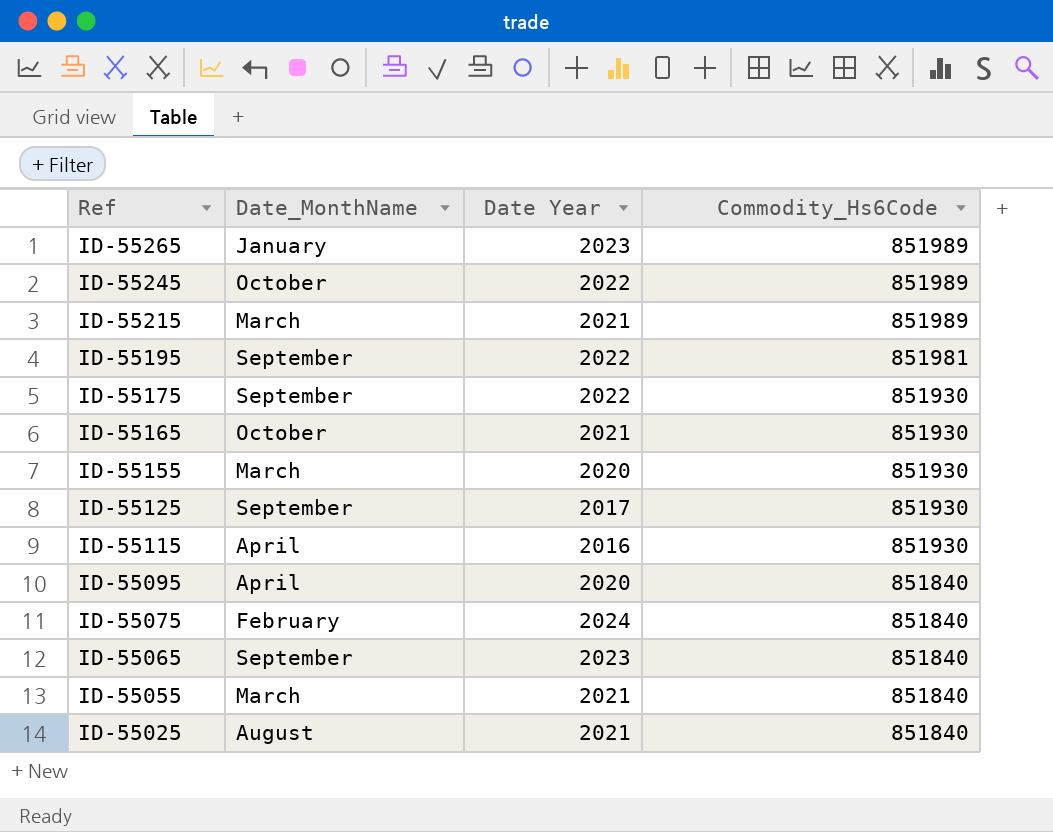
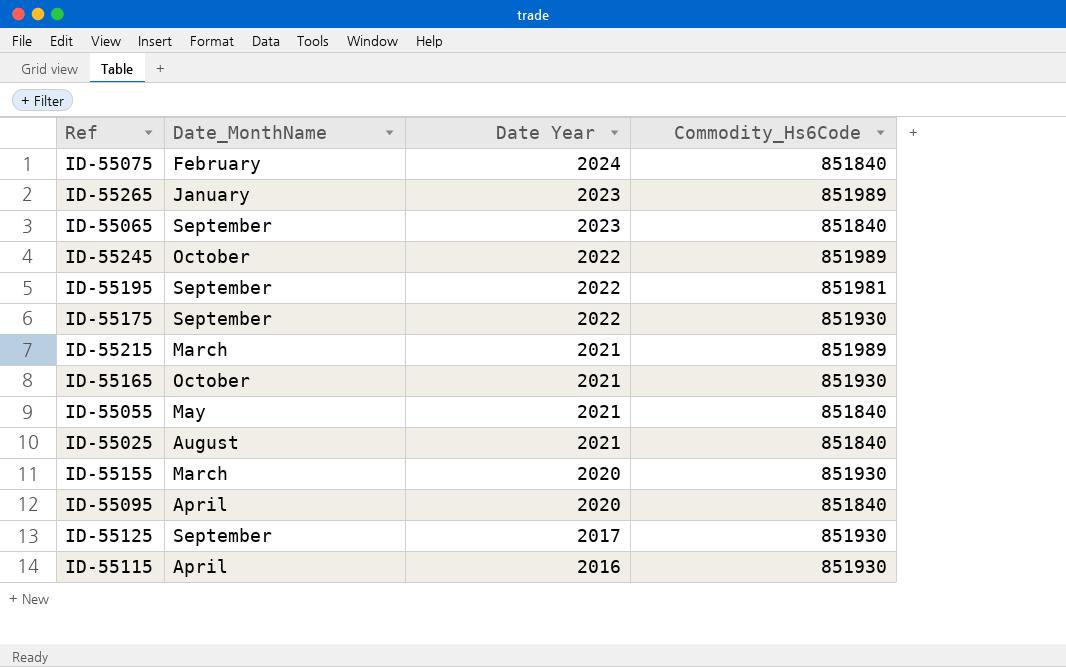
row order: Ref descending -> Date Year descending
ID-55055 | Date_MonthName: March -> May

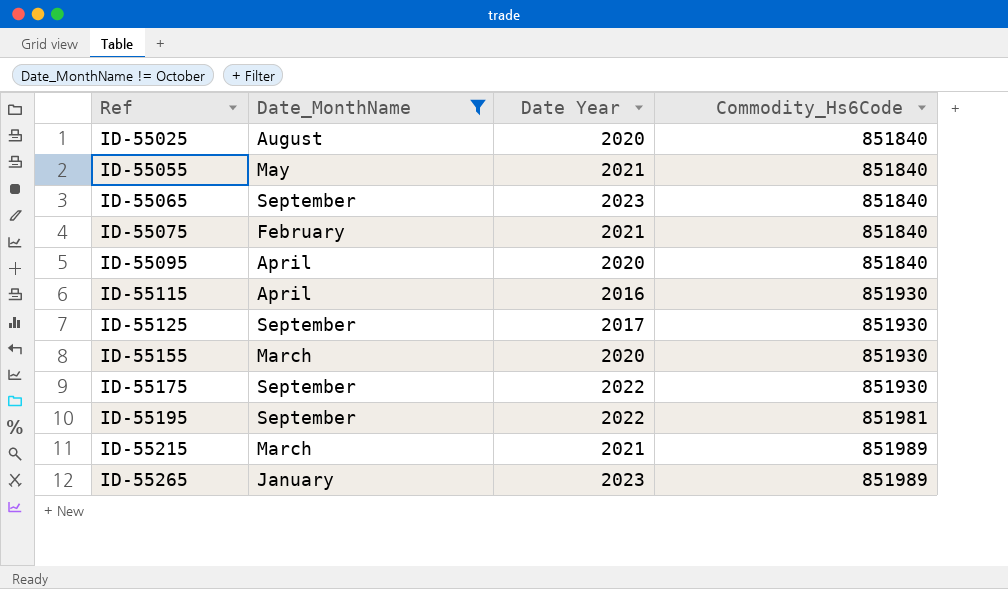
filter: none -> Date_MonthName != October
row order: Date Year descending -> Ref ascending
ID-55025 | Date Year: 2021 -> 2020
ID-55075 | Date Year: 2024 -> 2021

